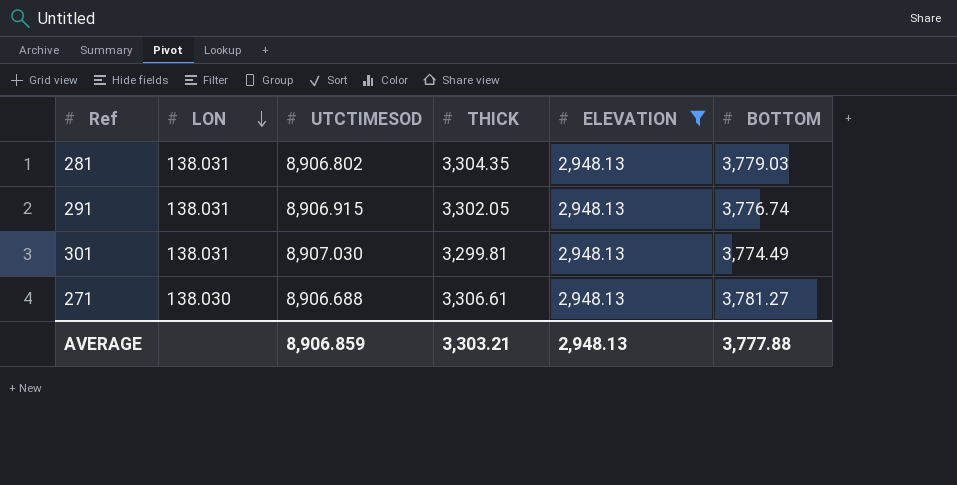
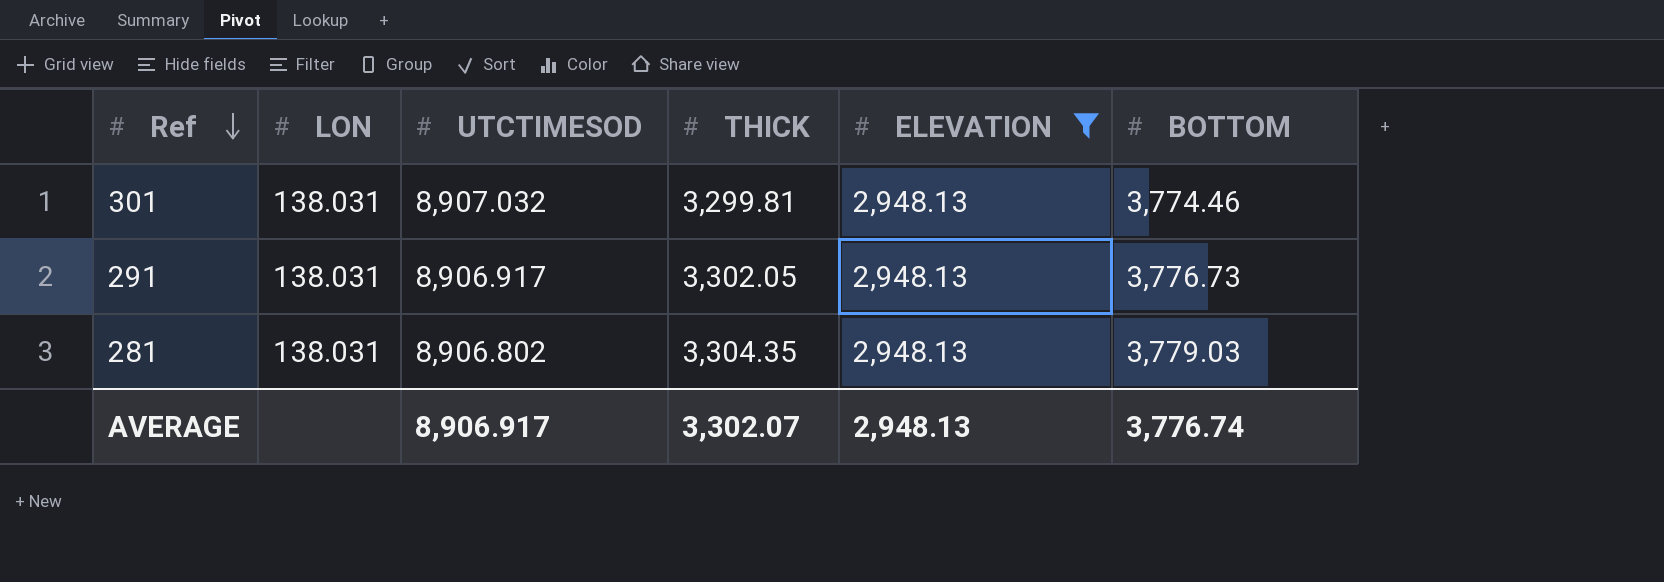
row order: LON descending -> Ref descending
row 271: 138.030 | 8,906.688 | 3,306.61 | 2,948.13 | 3,781.27 -> none
301 | UTCTIMESOD: 8,907.030 -> 8,907.032
301 | BOTTOM: 3,774.49 -> 3,774.46
291 | UTCTIMESOD: 8,906.915 -> 8,906.917
291 | BOTTOM: 3,776.74 -> 3,776.73
AVERAGE | UTCTIMESOD: 8,906.859 -> 8,906.917
AVERAGE | THICK: 3,303.21 -> 3,302.07
AVERAGE | BOTTOM: 3,777.88 -> 3,776.74

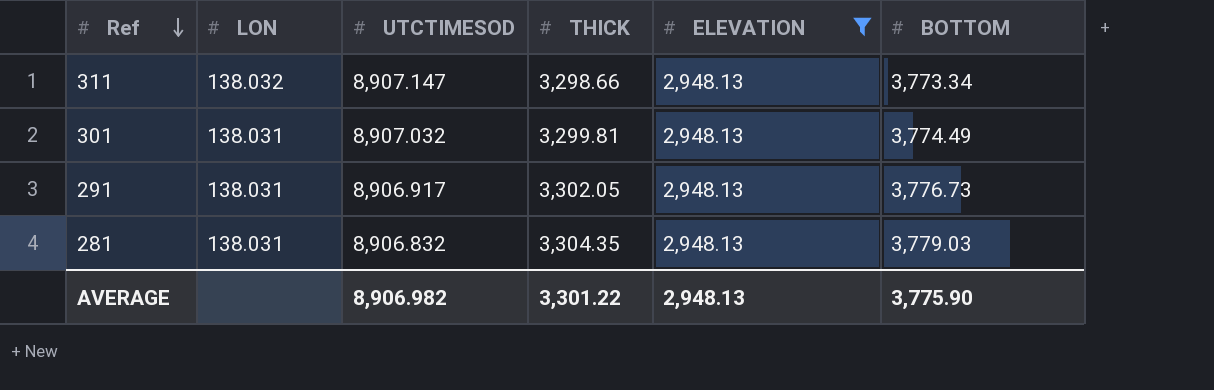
row 311: none -> 138.032 | 8,907.147 | 3,298.66 | 2,948.13 | 3,773.34
301 | BOTTOM: 3,774.46 -> 3,774.49
281 | UTCTIMESOD: 8,906.802 -> 8,906.832
AVERAGE | UTCTIMESOD: 8,906.917 -> 8,906.982
AVERAGE | THICK: 3,302.07 -> 3,301.22
AVERAGE | BOTTOM: 3,776.74 -> 3,775.90

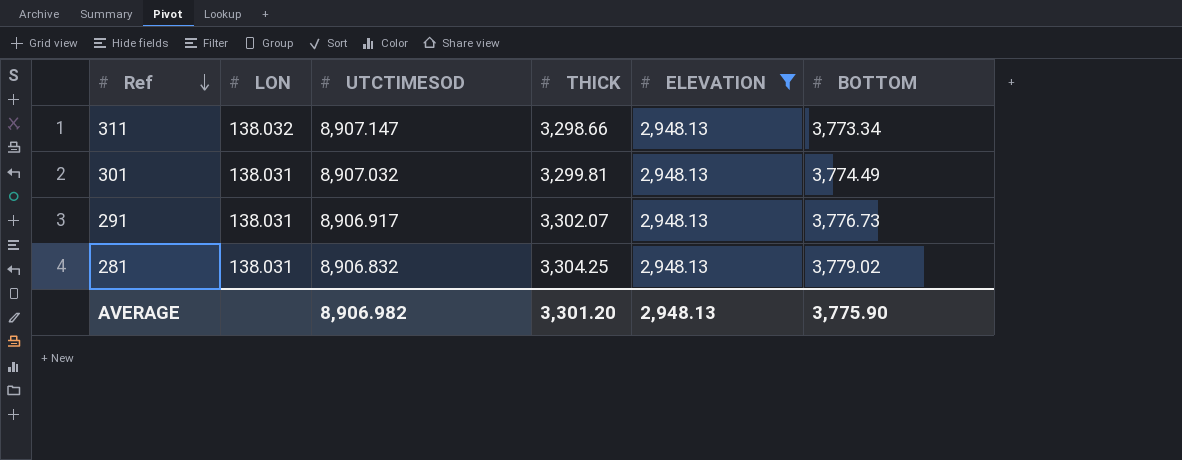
291 | THICK: 3,302.05 -> 3,302.07
281 | THICK: 3,304.35 -> 3,304.25
281 | BOTTOM: 3,779.03 -> 3,779.02
AVERAGE | THICK: 3,301.22 -> 3,301.20

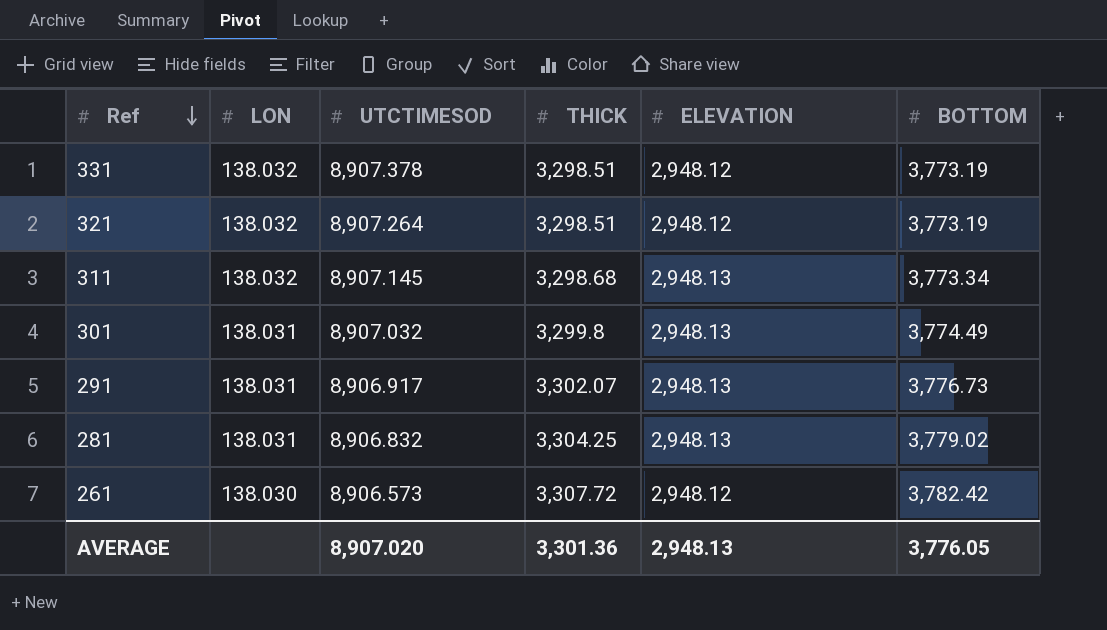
filter: ELEVATION = 2,948.13 -> none
311 | UTCTIMESOD: 8,907.147 -> 8,907.145
311 | THICK: 3,298.66 -> 3,298.68
301 | THICK: 3,299.81 -> 3,299.8
AVERAGE | UTCTIMESOD: 8,906.982 -> 8,907.020
AVERAGE | THICK: 3,301.20 -> 3,301.36
AVERAGE | BOTTOM: 3,775.90 -> 3,776.05

